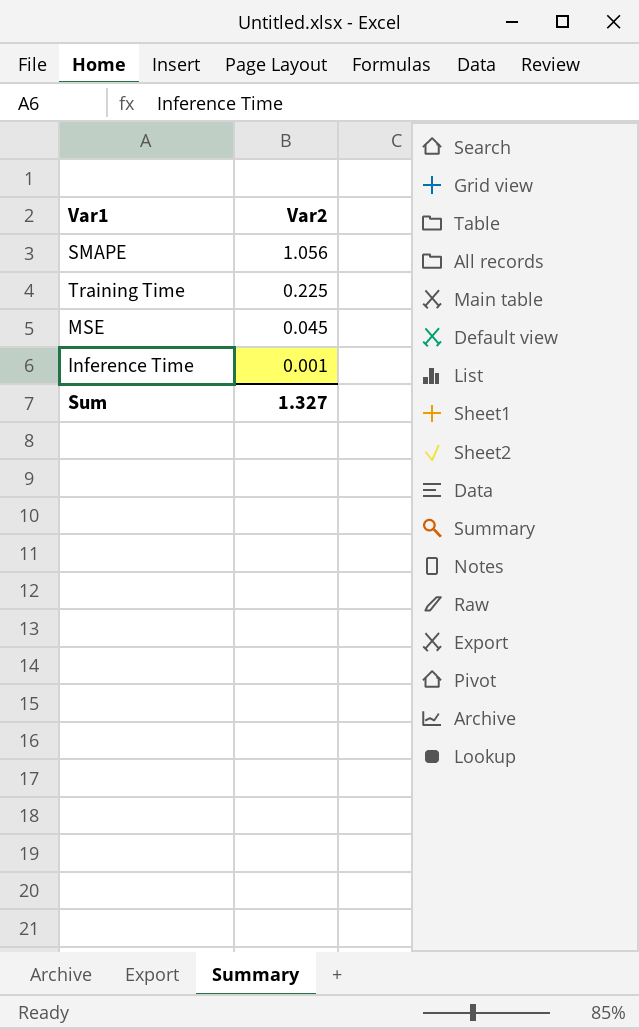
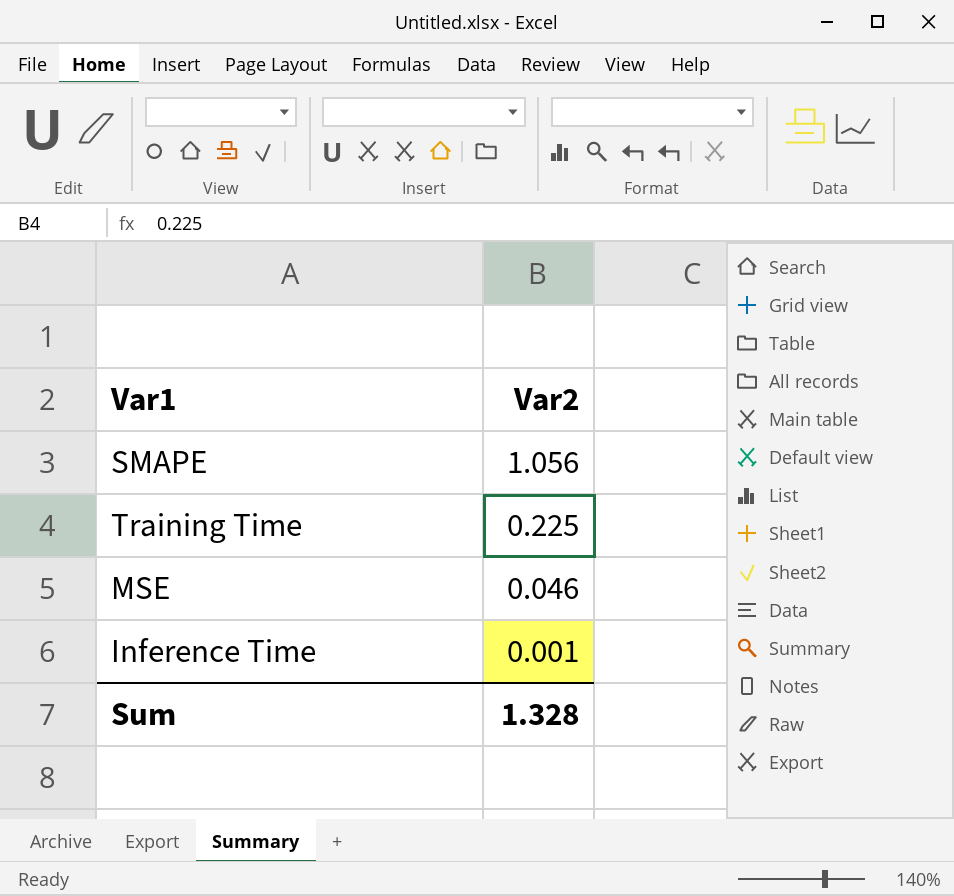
MSE | Var2: 0.045 -> 0.046
Sum | Var2: 1.327 -> 1.328

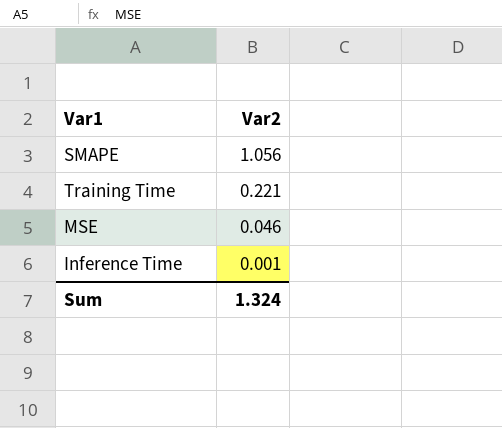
Training Time | Var2: 0.225 -> 0.221
Sum | Var2: 1.328 -> 1.324

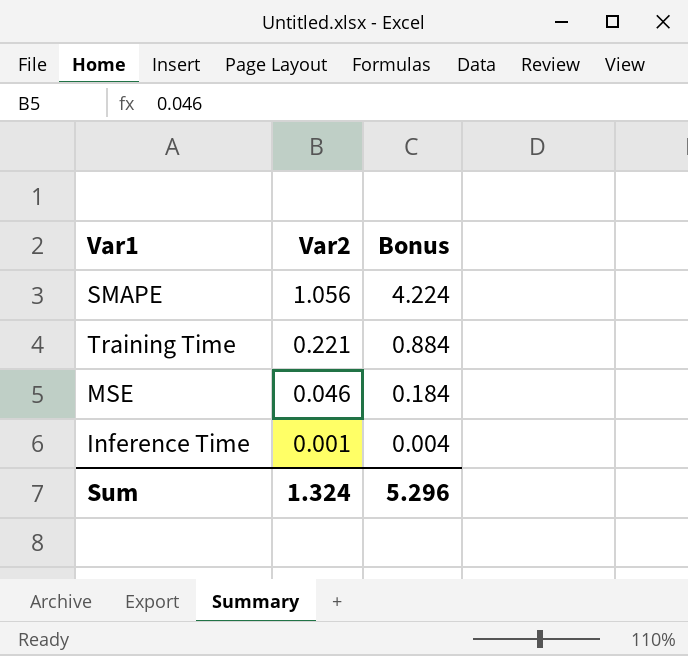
column Bonus | formula: none -> [Var2] * 4

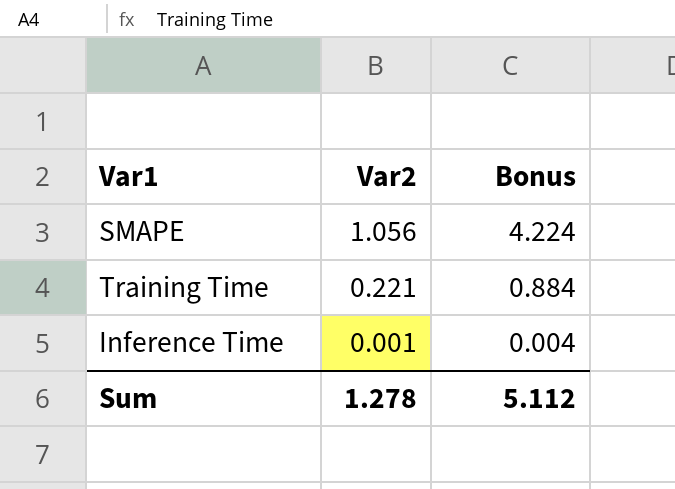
row MSE: 0.046 | 0.184 -> none
Sum | Var2: 1.324 -> 1.278
Sum | Bonus: 5.296 -> 5.112

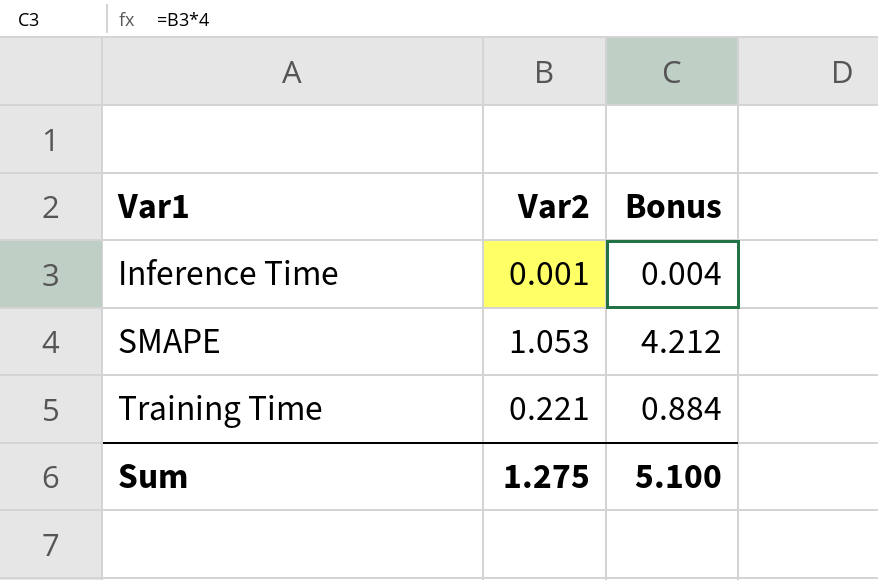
row order: Var2 descending -> Var1 ascending
SMAPE | Var2: 1.056 -> 1.053
SMAPE | Bonus: 4.224 -> 4.212
Sum | Var2: 1.278 -> 1.275
Sum | Bonus: 5.112 -> 5.100

